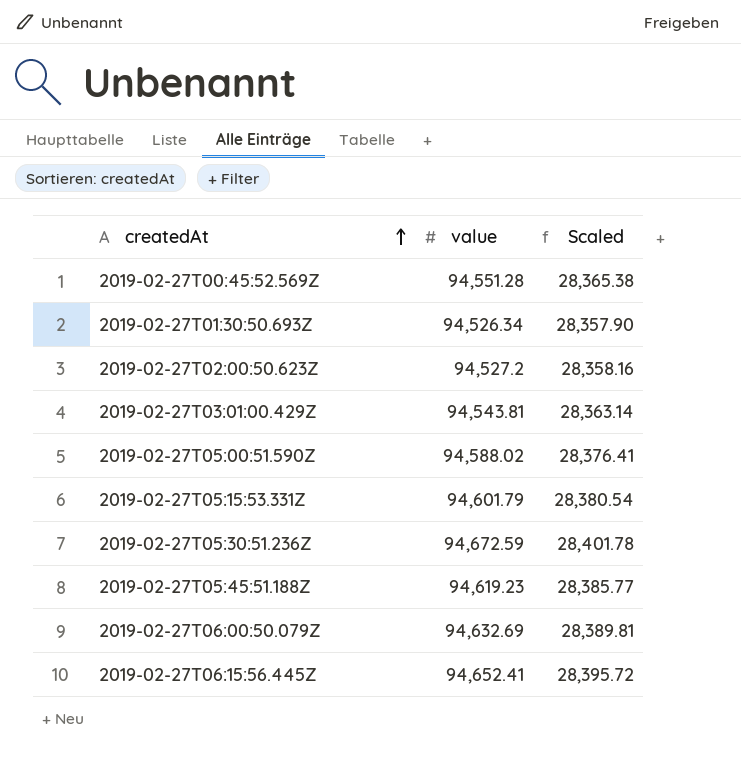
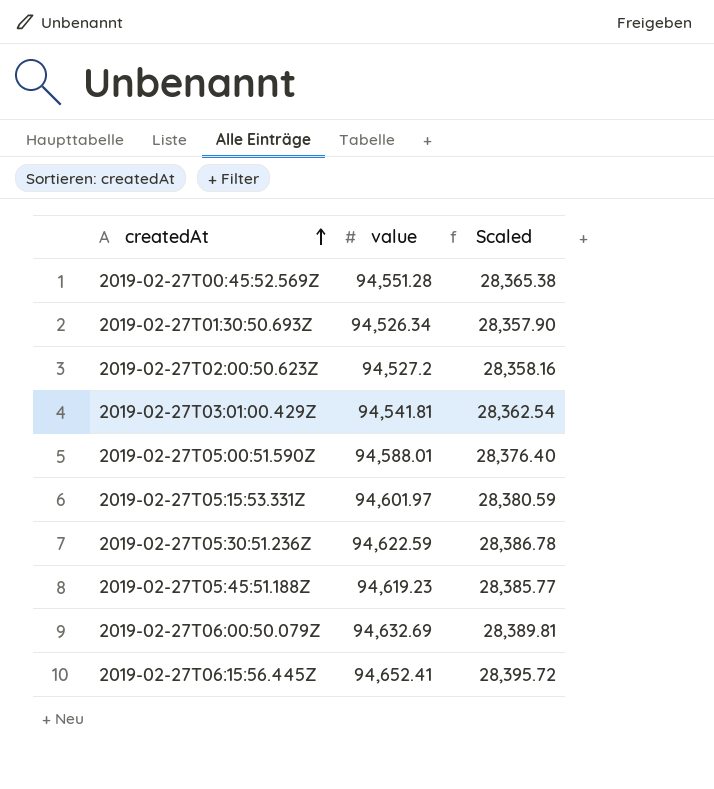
2019-02-27T03:01:00.429Z | value: 94,543.81 -> 94,541.81
2019-02-27T03:01:00.429Z | Scaled: 28,363.14 -> 28,362.54
2019-02-27T05:00:51.590Z | value: 94,588.02 -> 94,588.01
2019-02-27T05:00:51.590Z | Scaled: 28,376.41 -> 28,376.40
2019-02-27T05:15:53.331Z | value: 94,601.79 -> 94,601.97
2019-02-27T05:15:53.331Z | Scaled: 28,380.54 -> 28,380.59
2019-02-27T05:30:51.236Z | value: 94,672.59 -> 94,622.59
2019-02-27T05:30:51.236Z | Scaled: 28,401.78 -> 28,386.78

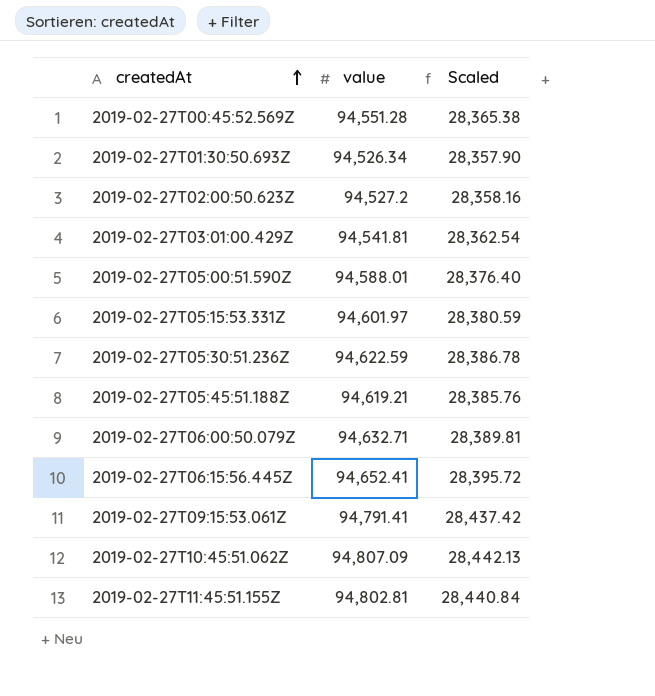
2019-02-27T05:45:51.188Z | value: 94,619.23 -> 94,619.21
2019-02-27T05:45:51.188Z | Scaled: 28,385.77 -> 28,385.76
2019-02-27T06:00:50.079Z | value: 94,632.69 -> 94,632.71
row 2019-02-27T09:15:53.061Z: none -> 94,791.41 | 28,437.42
row 2019-02-27T10:45:51.062Z: none -> 94,807.09 | 28,442.13
row 2019-02-27T11:45:51.155Z: none -> 94,802.81 | 28,440.84

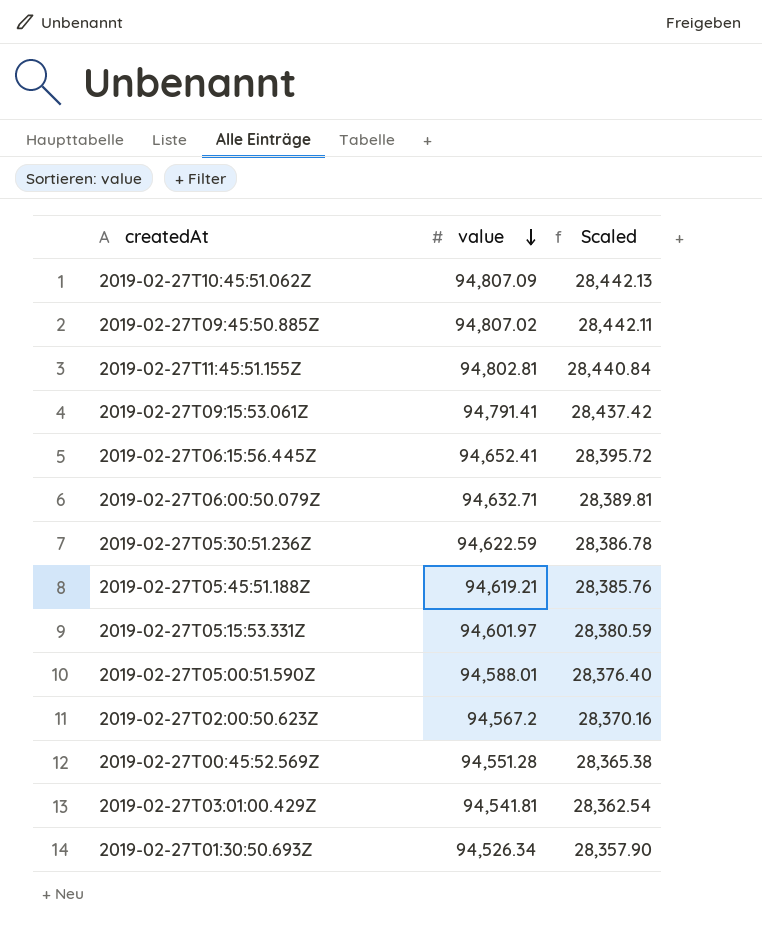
row order: createdAt ascending -> value descending
row 2019-02-27T09:45:50.885Z: none -> 94,807.02 | 28,442.11
2019-02-27T02:00:50.623Z | value: 94,527.2 -> 94,567.2
2019-02-27T02:00:50.623Z | Scaled: 28,358.16 -> 28,370.16

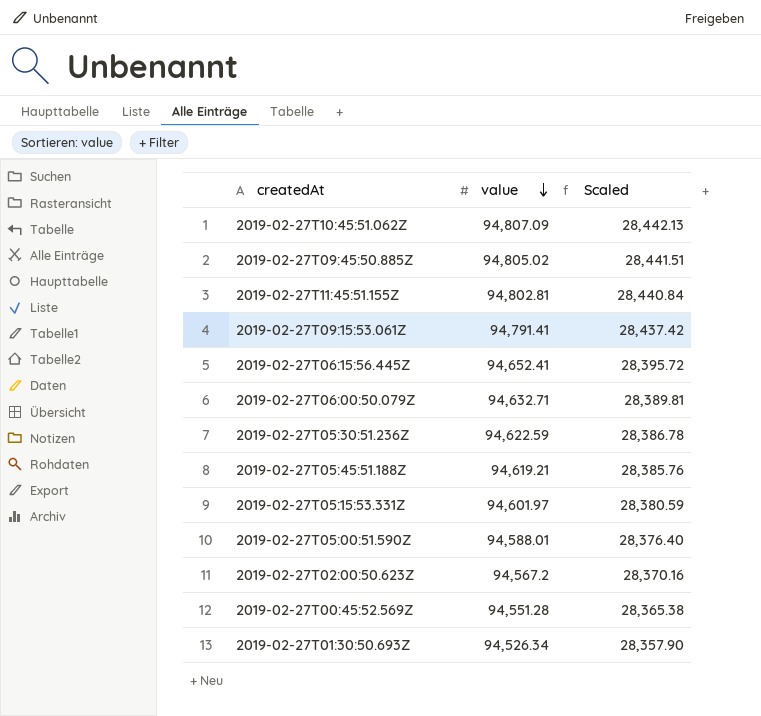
row 2019-02-27T03:01:00.429Z: 94,541.81 | 28,362.54 -> none
2019-02-27T09:45:50.885Z | value: 94,807.02 -> 94,805.02
2019-02-27T09:45:50.885Z | Scaled: 28,442.11 -> 28,441.51

